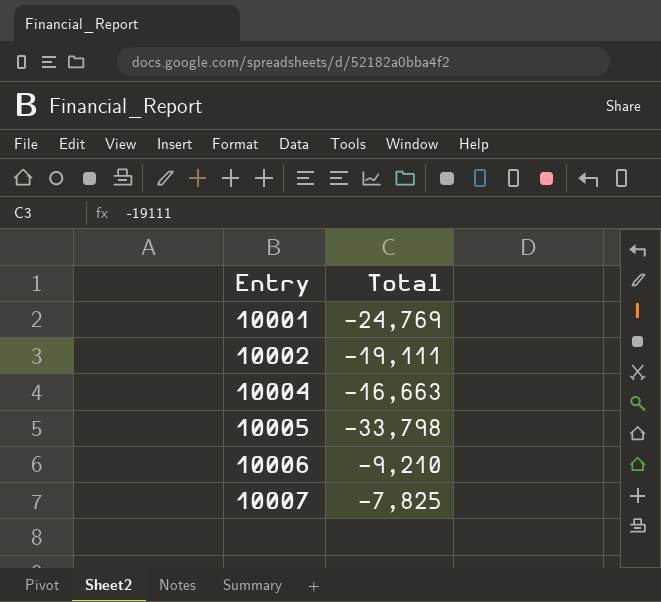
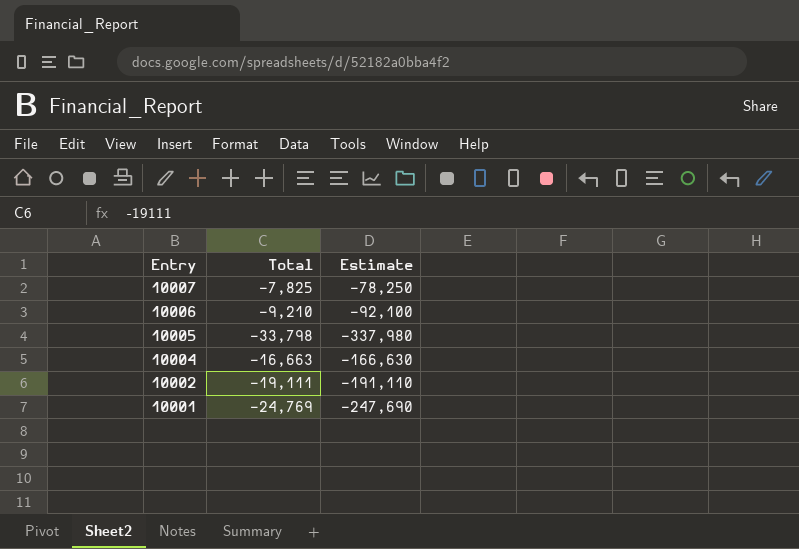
row order: Entry ascending -> Entry descending
column Estimate | formula: none -> [Total] * 10

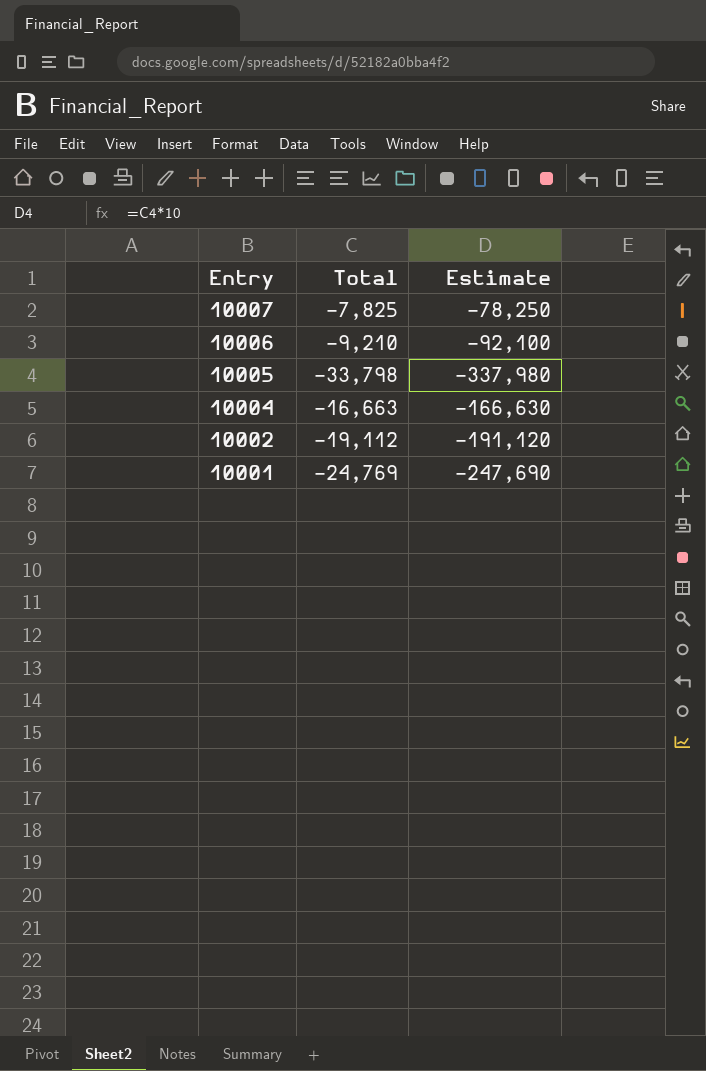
10002 | Total: -19,111 -> -19,112
10002 | Estimate: -191,110 -> -191,120

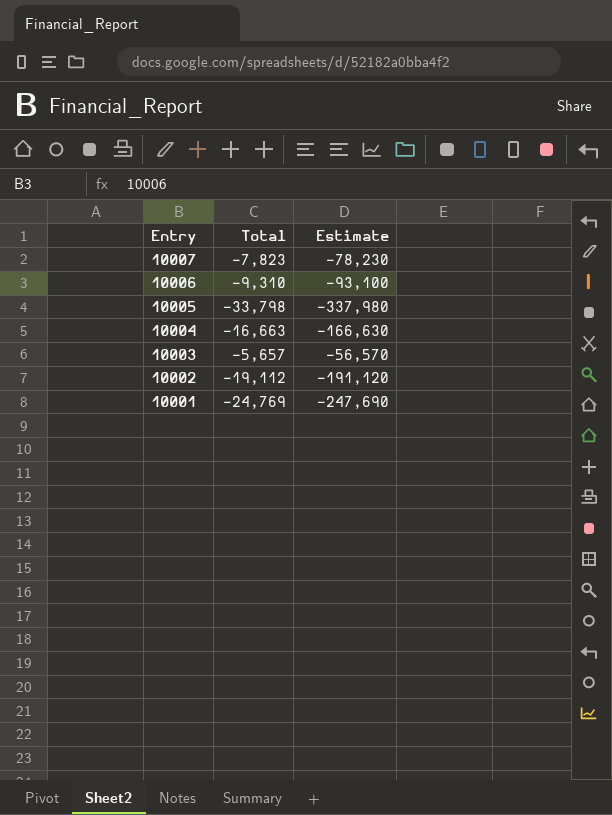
10007 | Total: -7,825 -> -7,823
10007 | Estimate: -78,250 -> -78,230
10006 | Total: -9,210 -> -9,310
10006 | Estimate: -92,100 -> -93,100
row 10003: none -> -5,657 | -56,570

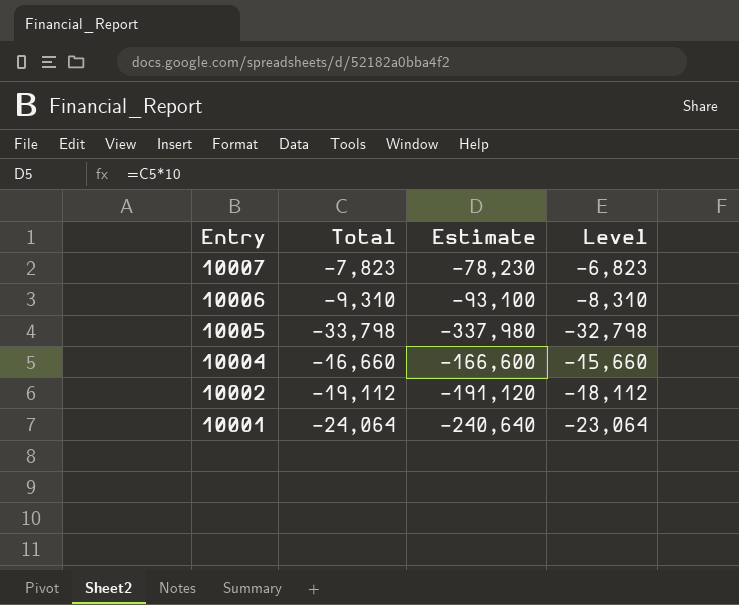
column Level | formula: none -> [Total] + 1000
row 10003: -5,657 | -56,570 -> none
10004 | Total: -16,663 -> -16,660
10004 | Estimate: -166,630 -> -166,600
10001 | Total: -24,769 -> -24,064
10001 | Estimate: -247,690 -> -240,640

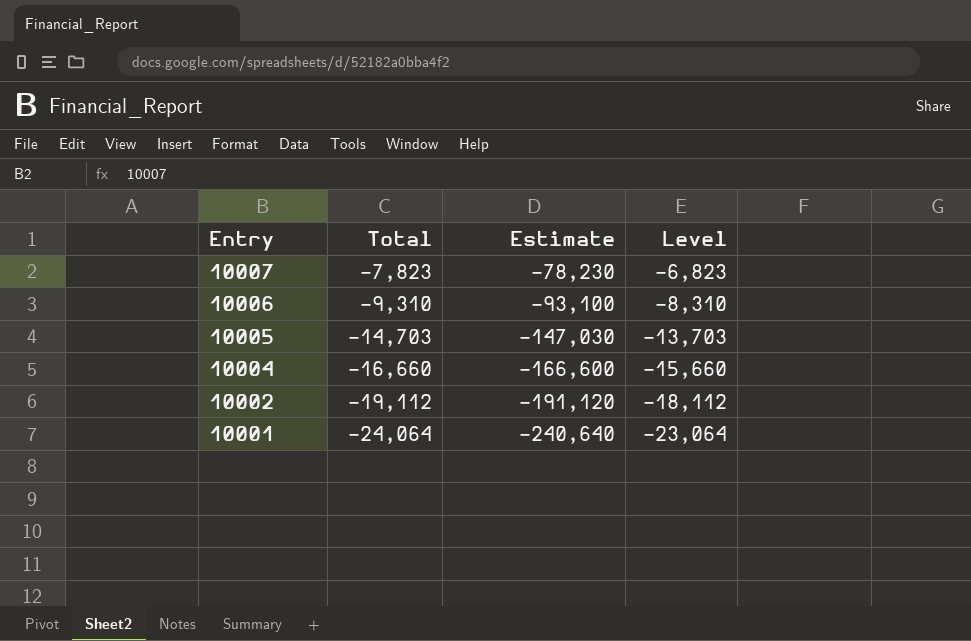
10005 | Total: -33,798 -> -14,703
10005 | Estimate: -337,980 -> -147,030
10005 | Level: -32,798 -> -13,703

